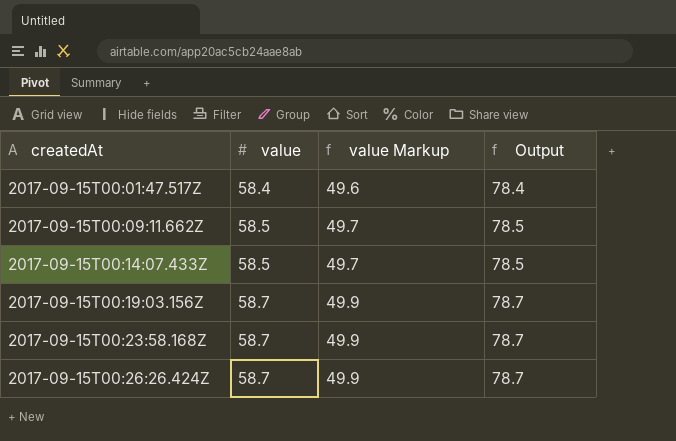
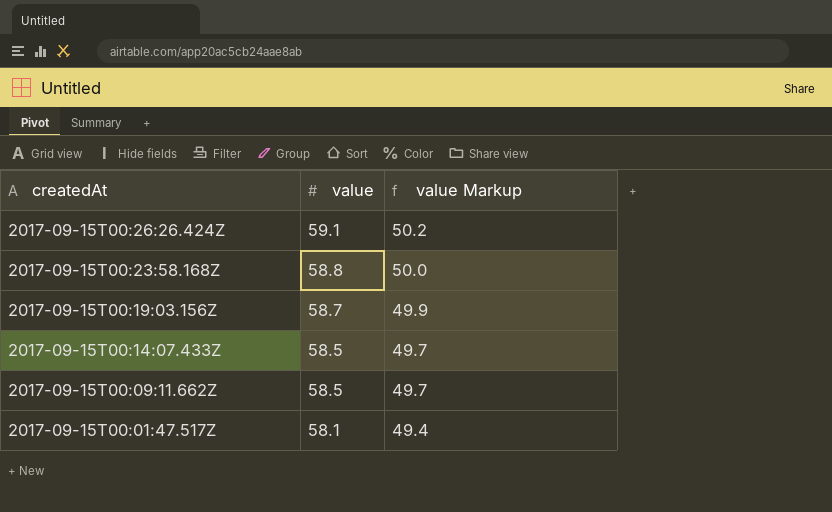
row order: createdAt ascending -> createdAt descending
column Output | formula: [value] + 20 -> none
2017-09-15T00:26:26.424Z | value: 58.7 -> 59.1
2017-09-15T00:26:26.424Z | value Markup: 49.9 -> 50.2
2017-09-15T00:23:58.168Z | value: 58.7 -> 58.8
2017-09-15T00:23:58.168Z | value Markup: 49.9 -> 50.0
2017-09-15T00:01:47.517Z | value: 58.4 -> 58.1
2017-09-15T00:01:47.517Z | value Markup: 49.6 -> 49.4

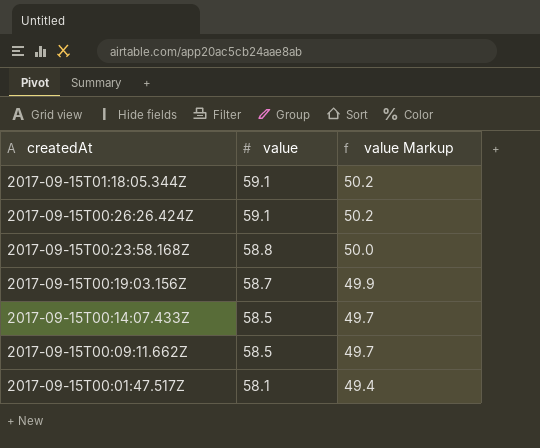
row 2017-09-15T01:18:05.344Z: none -> 59.1 | 50.2

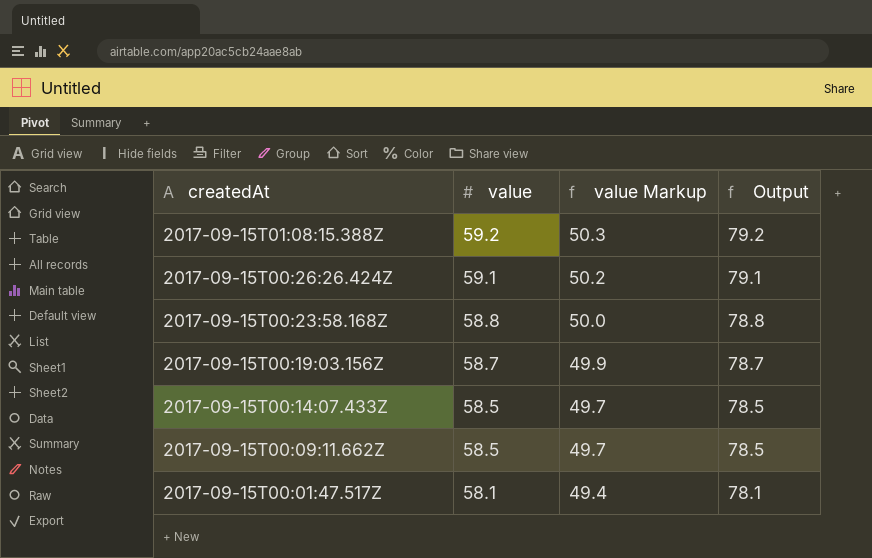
column Output | formula: none -> [value] + 20
row 2017-09-15T01:18:05.344Z: 59.1 | 50.2 -> none
row 2017-09-15T01:08:15.388Z: none -> 59.2 | 50.3 | 79.2

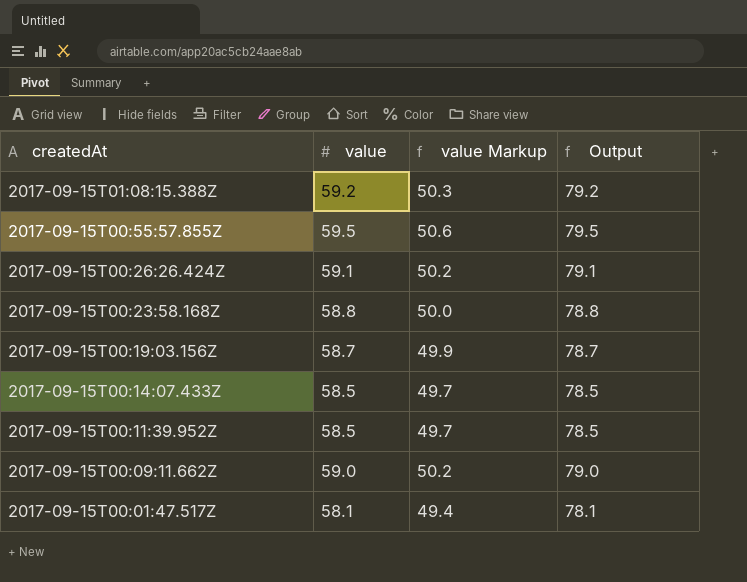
row 2017-09-15T00:55:57.855Z: none -> 59.5 | 50.6 | 79.5
row 2017-09-15T00:11:39.952Z: none -> 58.5 | 49.7 | 78.5
2017-09-15T00:09:11.662Z | value: 58.5 -> 59.0
2017-09-15T00:09:11.662Z | value Markup: 49.7 -> 50.2
2017-09-15T00:09:11.662Z | Output: 78.5 -> 79.0

